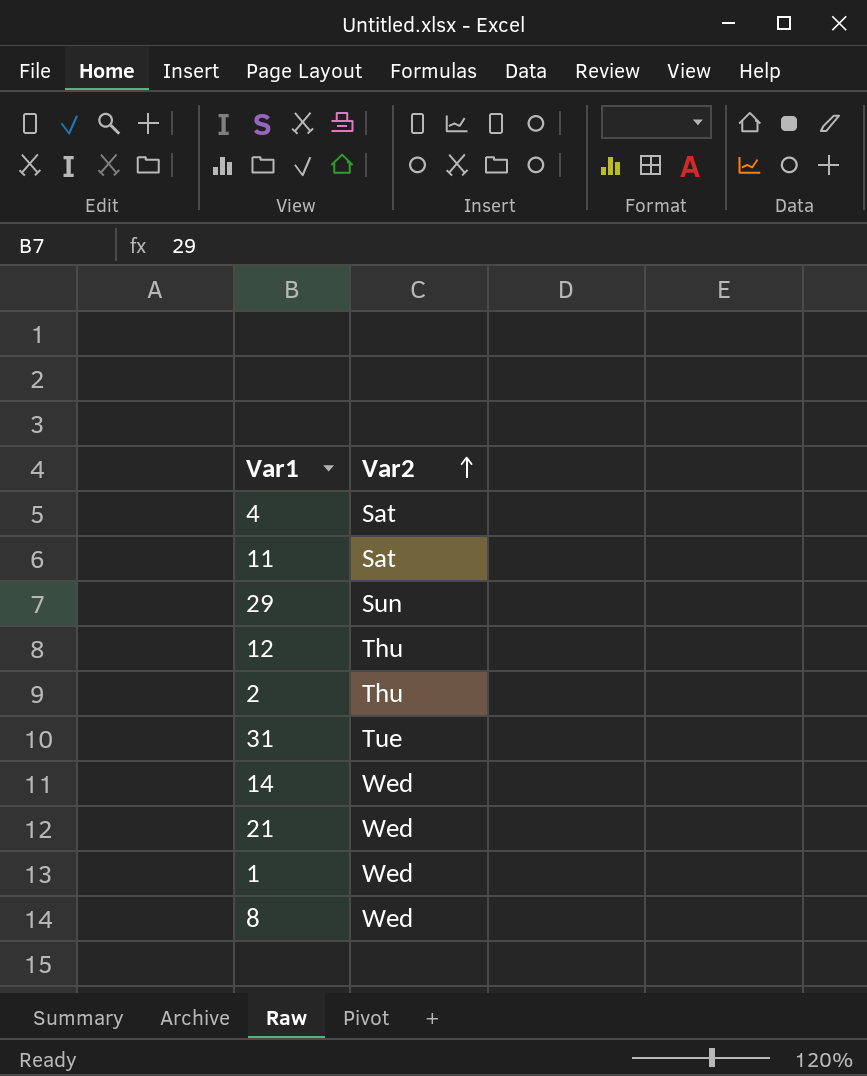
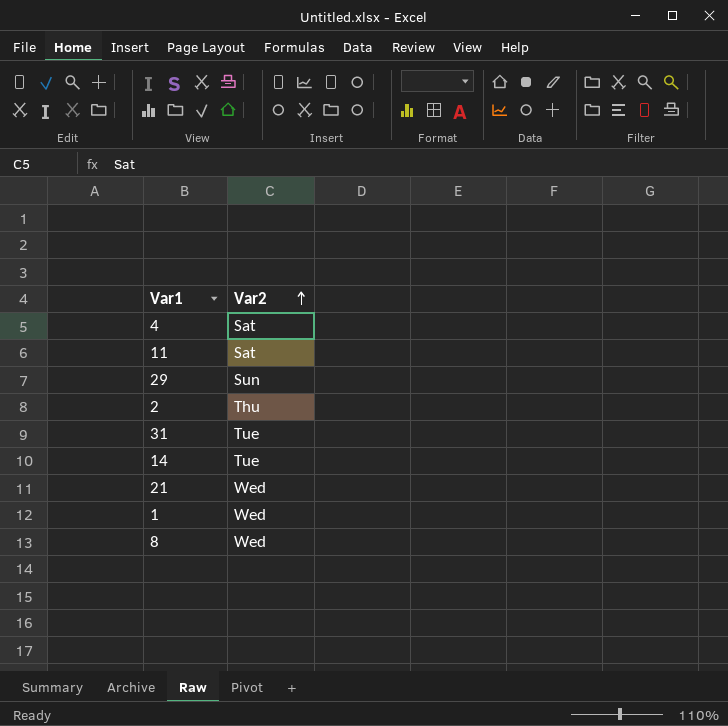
row 12: Thu -> none
14 | Var2: Wed -> Tue

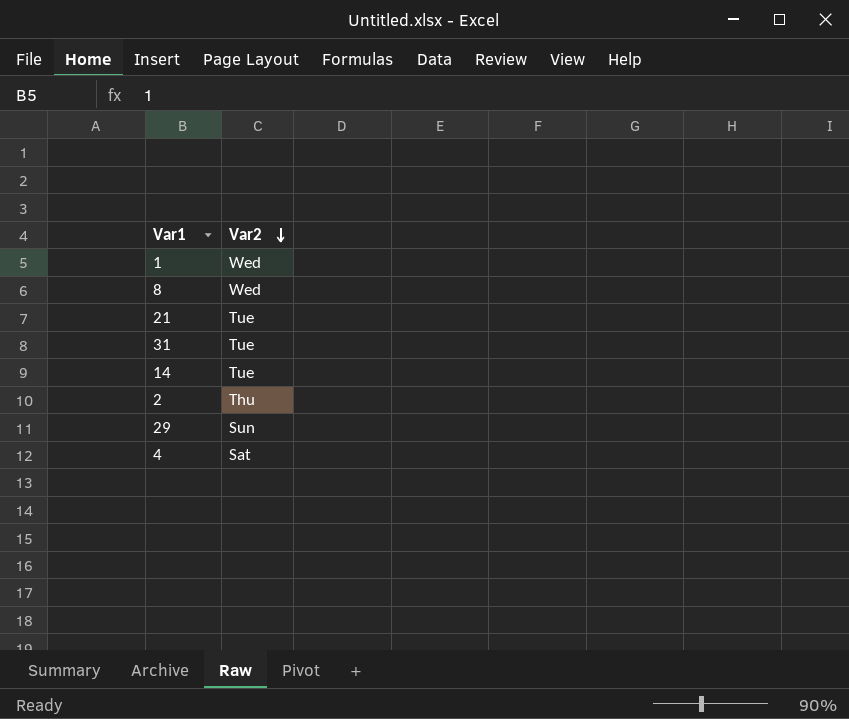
row order: Var2 ascending -> Var2 descending
row 11: Sat -> none
21 | Var2: Wed -> Tue

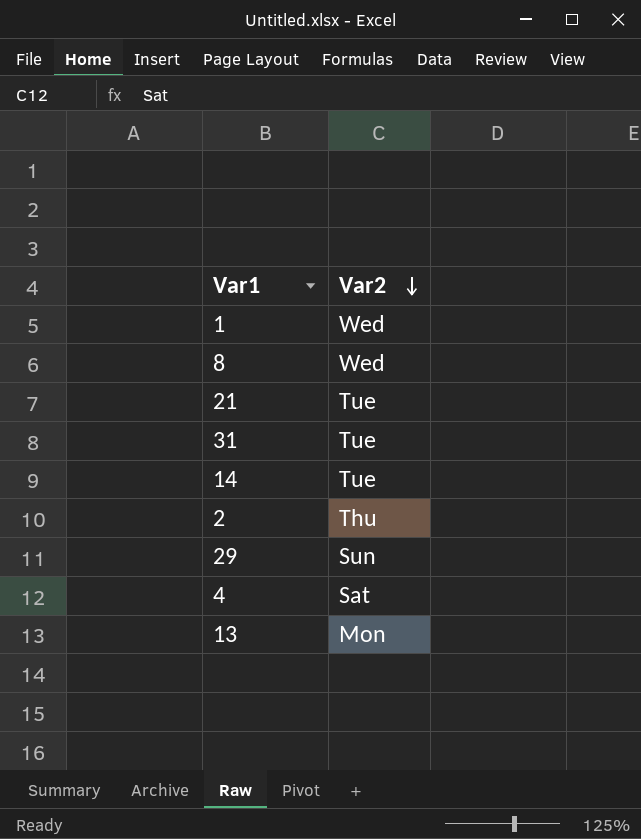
row 13: none -> Mon

